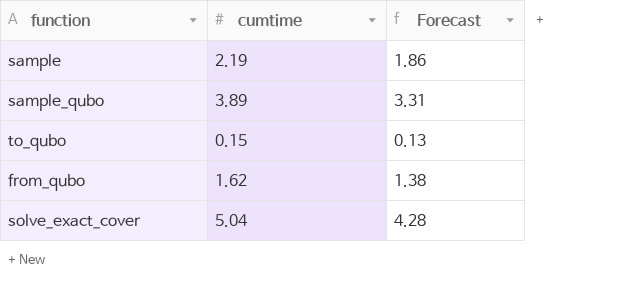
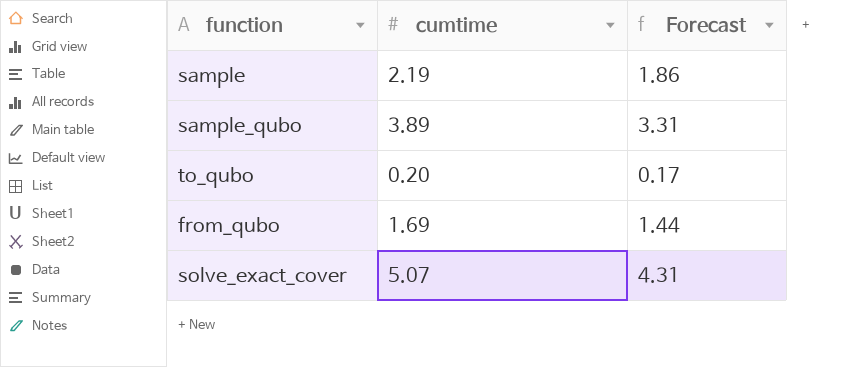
to_qubo | cumtime: 0.15 -> 0.20
to_qubo | Forecast: 0.13 -> 0.17
from_qubo | cumtime: 1.62 -> 1.69
from_qubo | Forecast: 1.38 -> 1.44
solve_exact_cover | cumtime: 5.04 -> 5.07
solve_exact_cover | Forecast: 4.28 -> 4.31

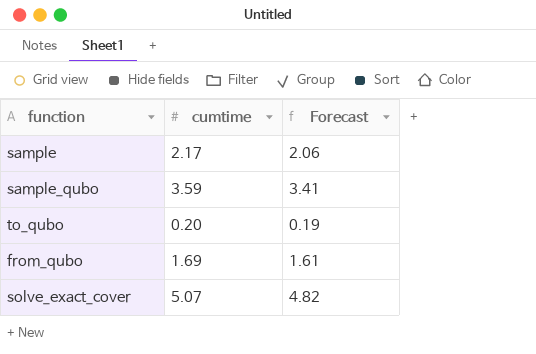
column Forecast | formula: [cumtime] * 0.85 -> [cumtime] * 0.95
sample | cumtime: 2.19 -> 2.17
sample_qubo | cumtime: 3.89 -> 3.59

